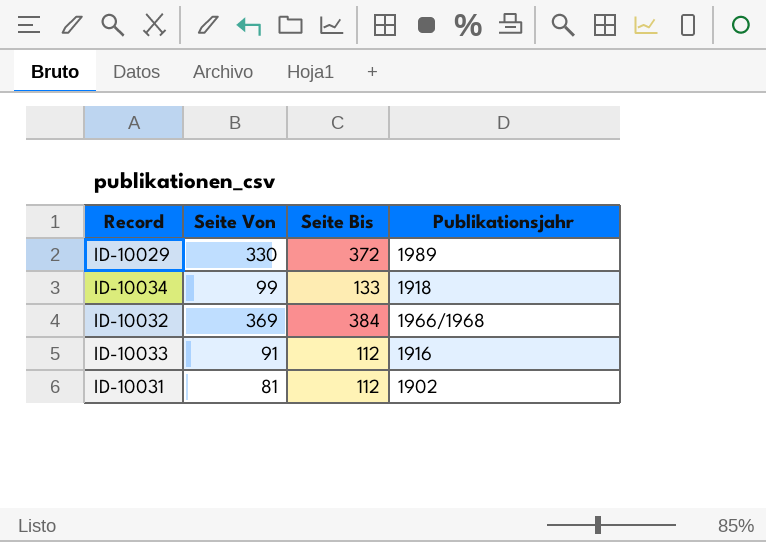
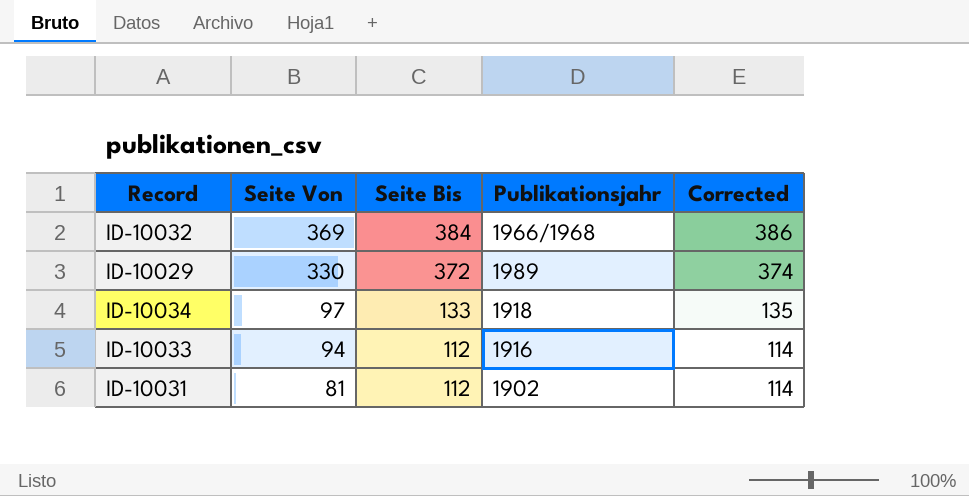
row order: none -> Seite Von descending
column Corrected | formula: none -> [Seite Bis] + 2
ID-10034 | Seite Von: 99 -> 97
ID-10033 | Seite Von: 91 -> 94

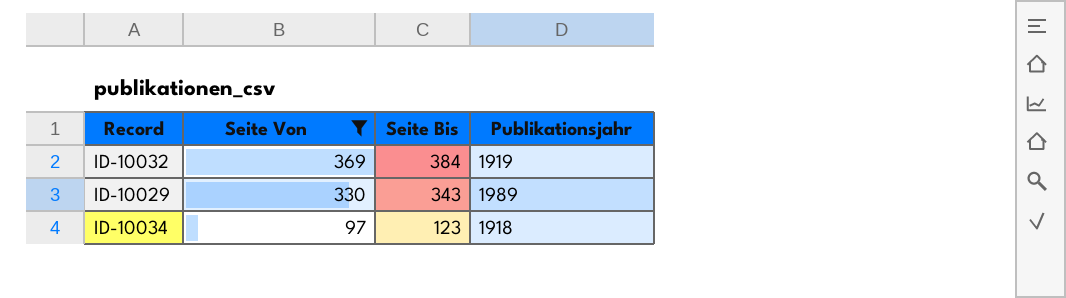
filter: none -> Seite Von >= 97
column Corrected | formula: [Seite Bis] + 2 -> none
ID-10032 | Publikationsjahr: 1966/1968 -> 1919
ID-10029 | Seite Bis: 372 -> 343
ID-10034 | Seite Bis: 133 -> 123

